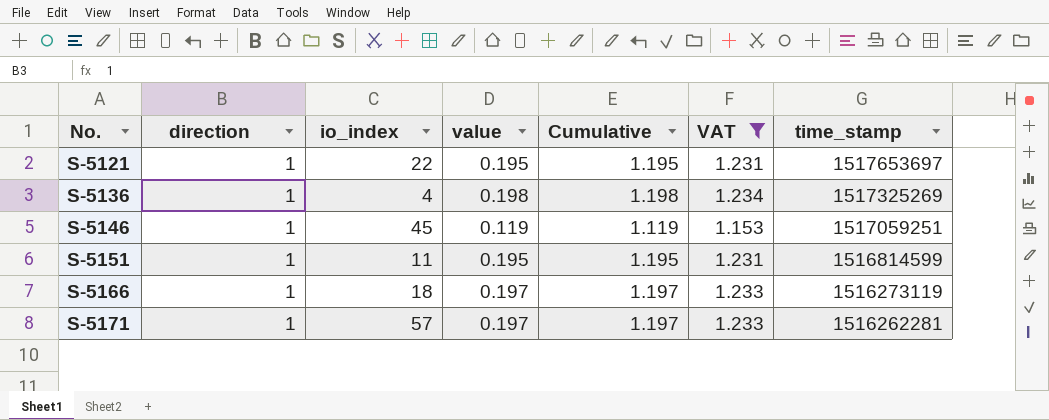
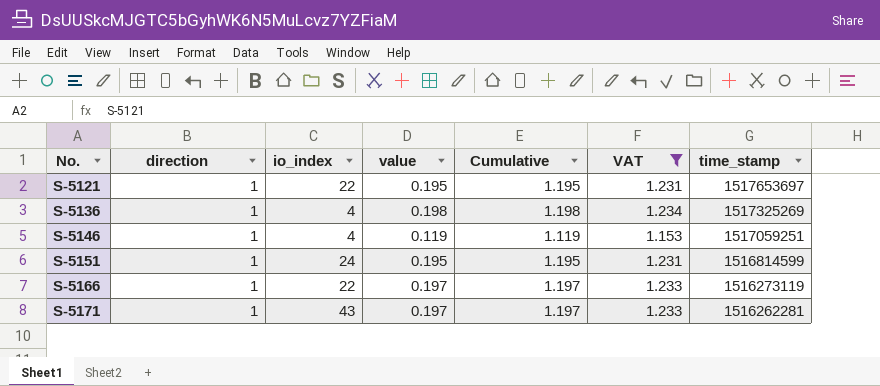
S-5146 | io_index: 45 -> 4
S-5151 | io_index: 11 -> 24
S-5166 | io_index: 18 -> 22
S-5171 | io_index: 57 -> 43

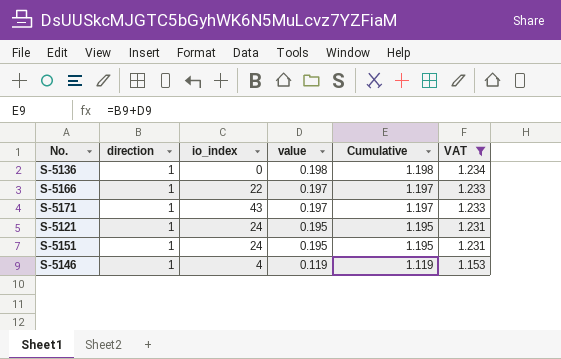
row order: No. ascending -> value descending
column time_stamp | position: 7 -> none
S-5136 | io_index: 4 -> 0
S-5121 | io_index: 22 -> 24

